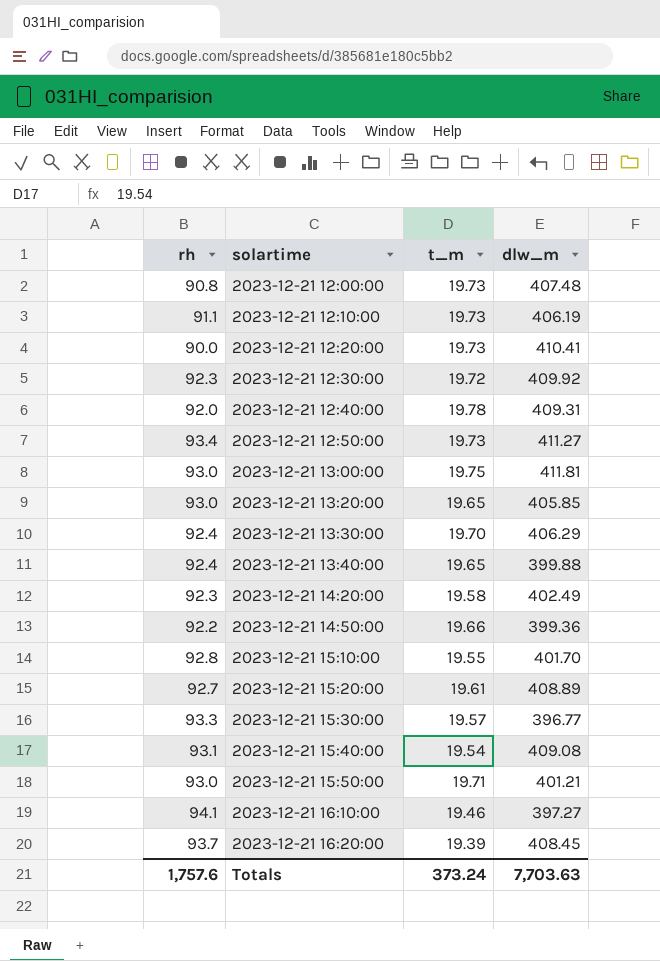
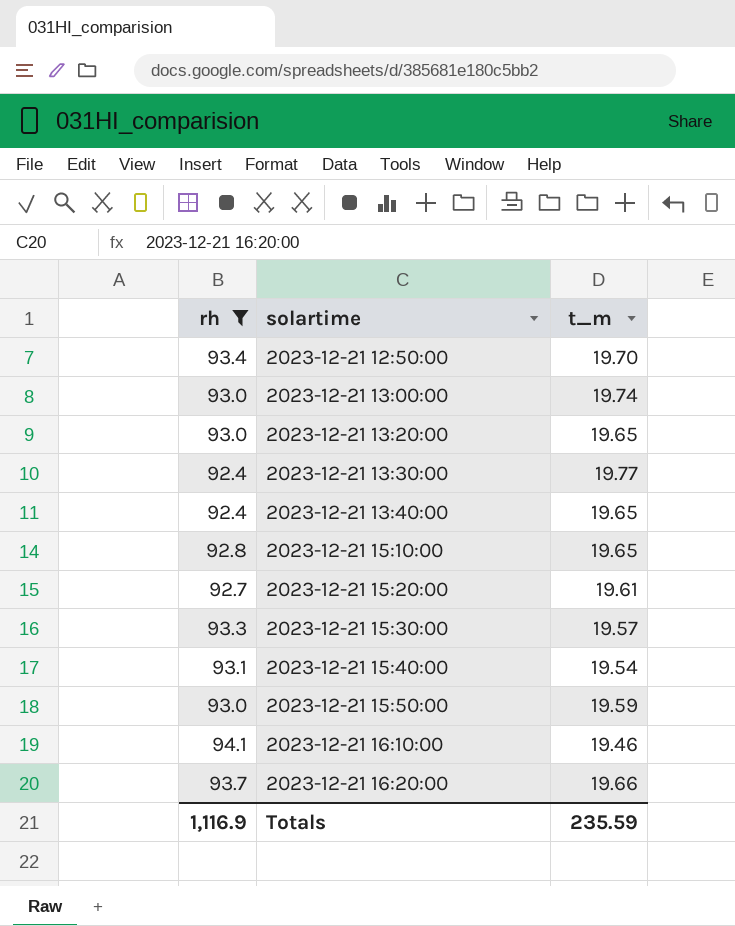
filter: none -> rh >= 92.4
column dlw_m | position: 4 -> none
2023-12-21 12:50:00 | t_m: 19.73 -> 19.70
2023-12-21 13:00:00 | t_m: 19.75 -> 19.74
2023-12-21 13:30:00 | t_m: 19.70 -> 19.77
2023-12-21 15:10:00 | t_m: 19.55 -> 19.65
2023-12-21 15:50:00 | t_m: 19.71 -> 19.59
2023-12-21 16:20:00 | t_m: 19.39 -> 19.66
Totals | rh: 1,757.6 -> 1,116.9
Totals | t_m: 373.24 -> 235.59

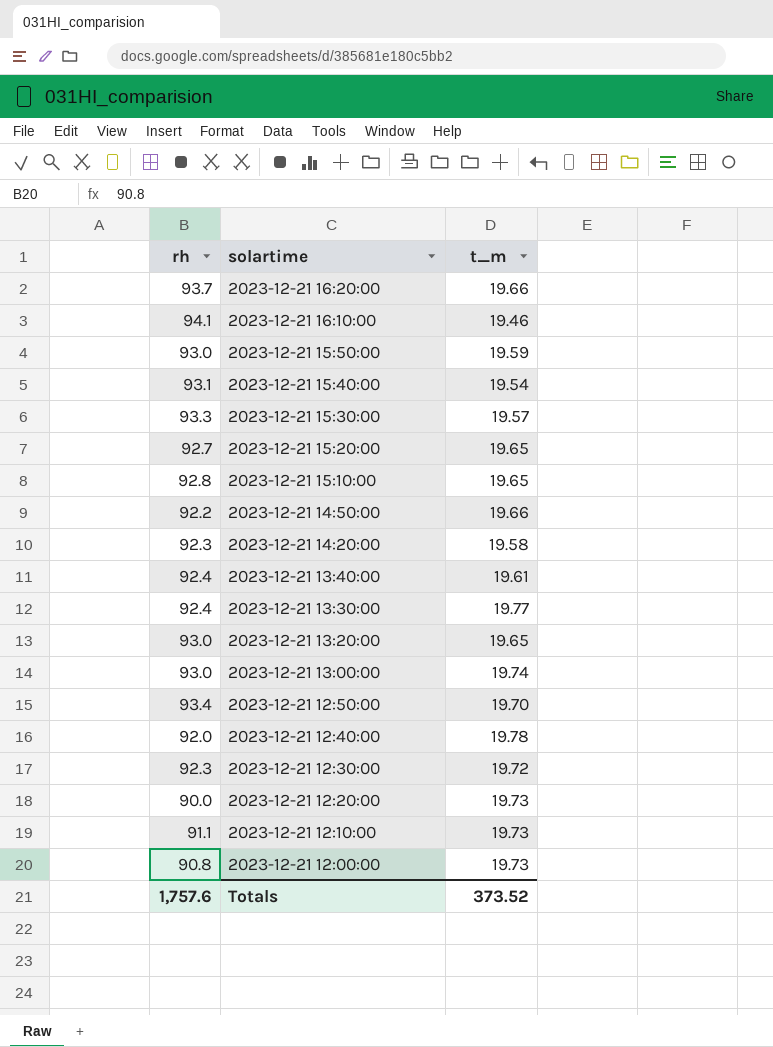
filter: rh >= 92.4 -> none
row order: solartime ascending -> solartime descending
2023-12-21 15:20:00 | t_m: 19.61 -> 19.65
2023-12-21 13:40:00 | t_m: 19.65 -> 19.61
Totals | rh: 1,116.9 -> 1,757.6
Totals | t_m: 235.59 -> 373.52

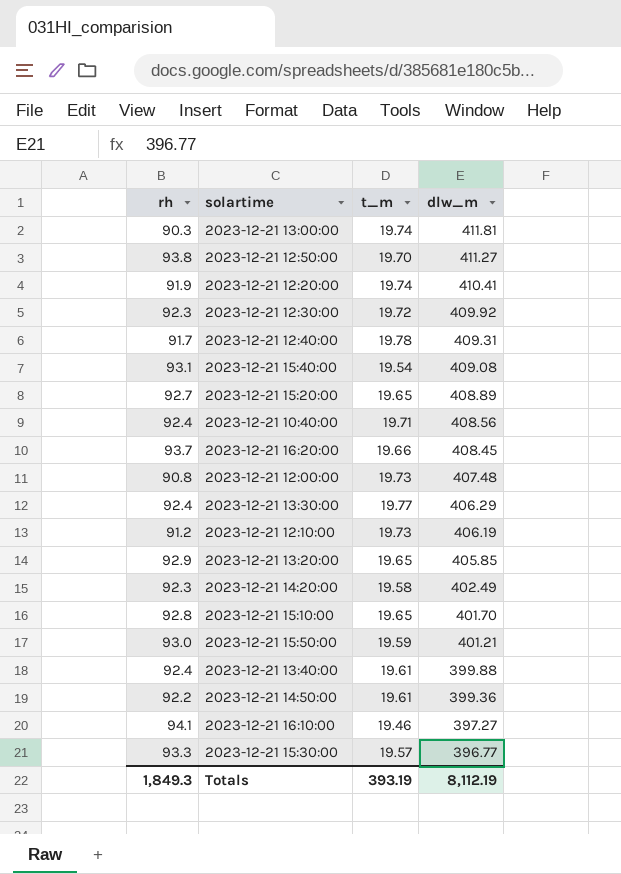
row order: solartime descending -> dlw_m descending
column dlw_m | position: none -> 4
2023-12-21 13:00:00 | rh: 93.0 -> 90.3
2023-12-21 12:50:00 | rh: 93.4 -> 93.8
2023-12-21 12:20:00 | rh: 90.0 -> 91.9
2023-12-21 12:20:00 | t_m: 19.73 -> 19.74
2023-12-21 12:40:00 | rh: 92.0 -> 91.7
row 2023-12-21 10:40:00: none -> 92.4 | 19.71 | 408.56
2023-12-21 12:10:00 | rh: 91.1 -> 91.2
2023-12-21 13:20:00 | rh: 93.0 -> 92.9
2023-12-21 14:50:00 | t_m: 19.66 -> 19.61
Totals | rh: 1,757.6 -> 1,849.3
Totals | t_m: 373.52 -> 393.19

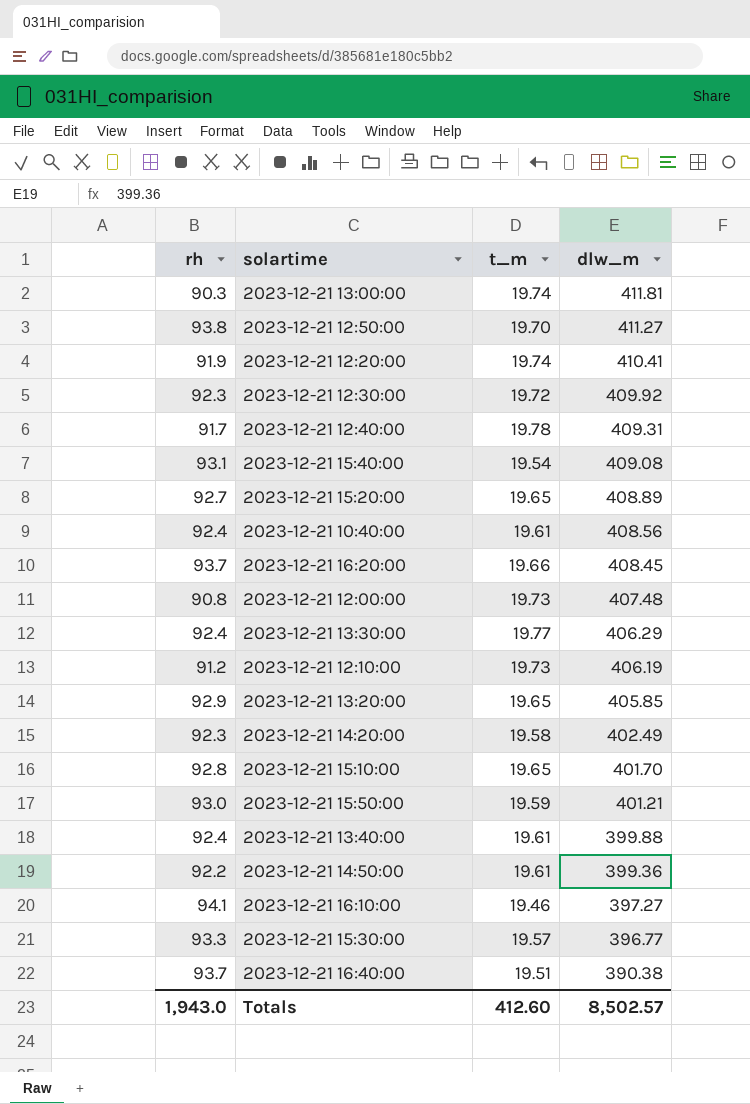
2023-12-21 10:40:00 | t_m: 19.71 -> 19.61
row 2023-12-21 16:40:00: none -> 93.7 | 19.51 | 390.38
Totals | rh: 1,849.3 -> 1,943.0
Totals | t_m: 393.19 -> 412.60
Totals | dlw_m: 8,112.19 -> 8,502.57

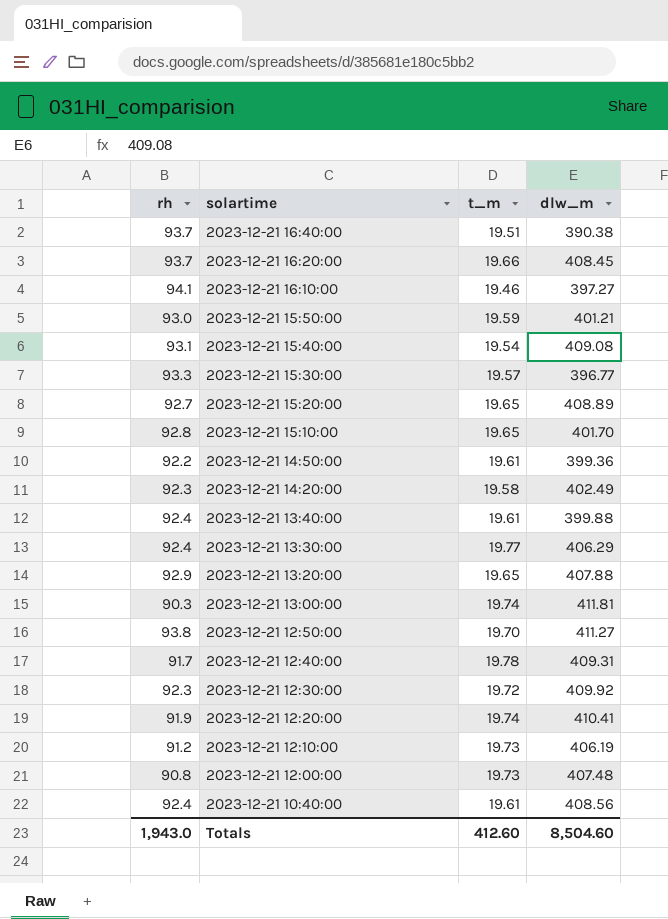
row order: dlw_m descending -> solartime descending
2023-12-21 13:20:00 | dlw_m: 405.85 -> 407.88
Totals | dlw_m: 8,502.57 -> 8,504.60

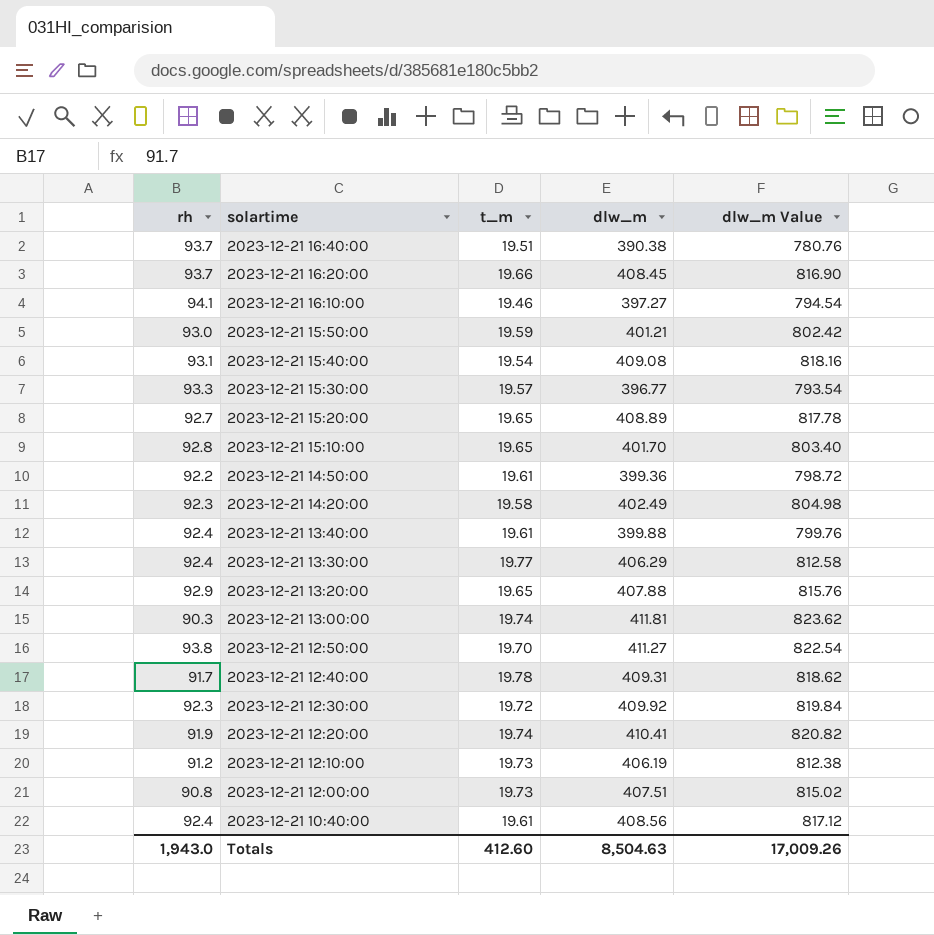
column dlw_m Value | formula: none -> [dlw_m] * 2
2023-12-21 12:00:00 | dlw_m: 407.48 -> 407.51
Totals | dlw_m: 8,504.60 -> 8,504.63

